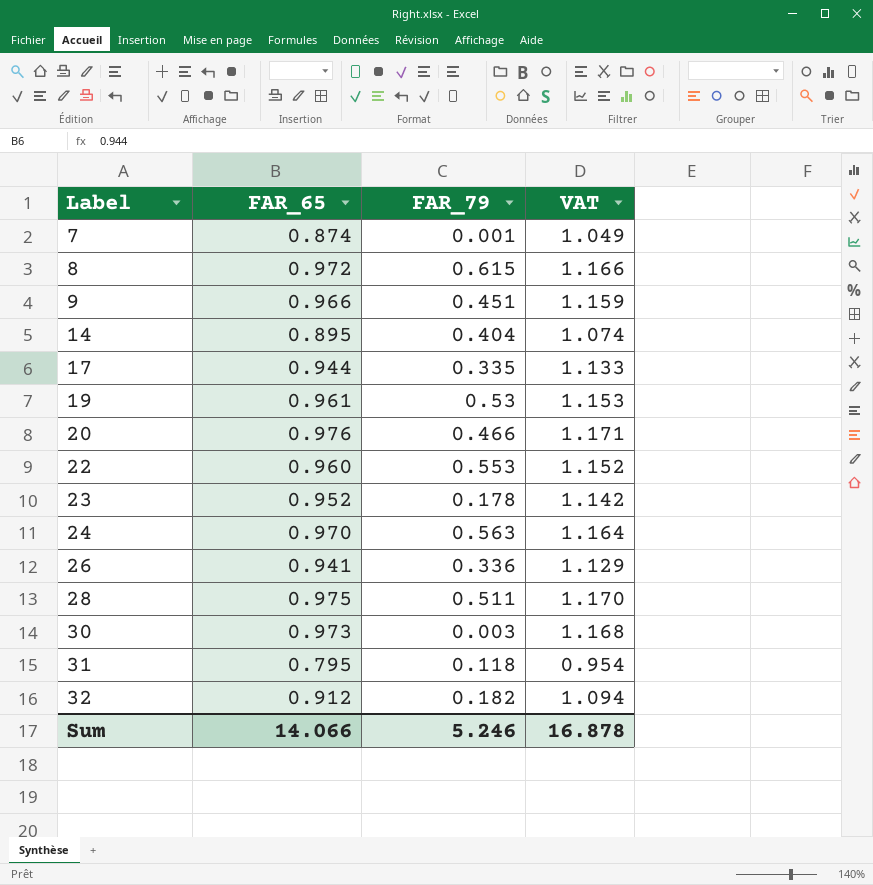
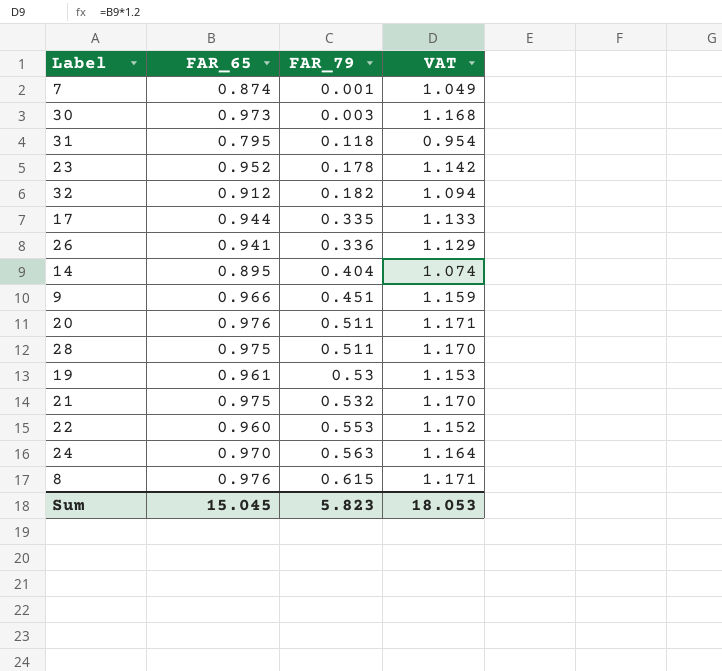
row order: Label ascending -> FAR_79 ascending
20 | FAR_79: 0.466 -> 0.511
row 21: none -> 0.975 | 0.532 | 1.170
8 | FAR_65: 0.972 -> 0.976
8 | VAT: 1.166 -> 1.171
Sum | FAR_65: 14.066 -> 15.045
Sum | FAR_79: 5.246 -> 5.823
Sum | VAT: 16.878 -> 18.053

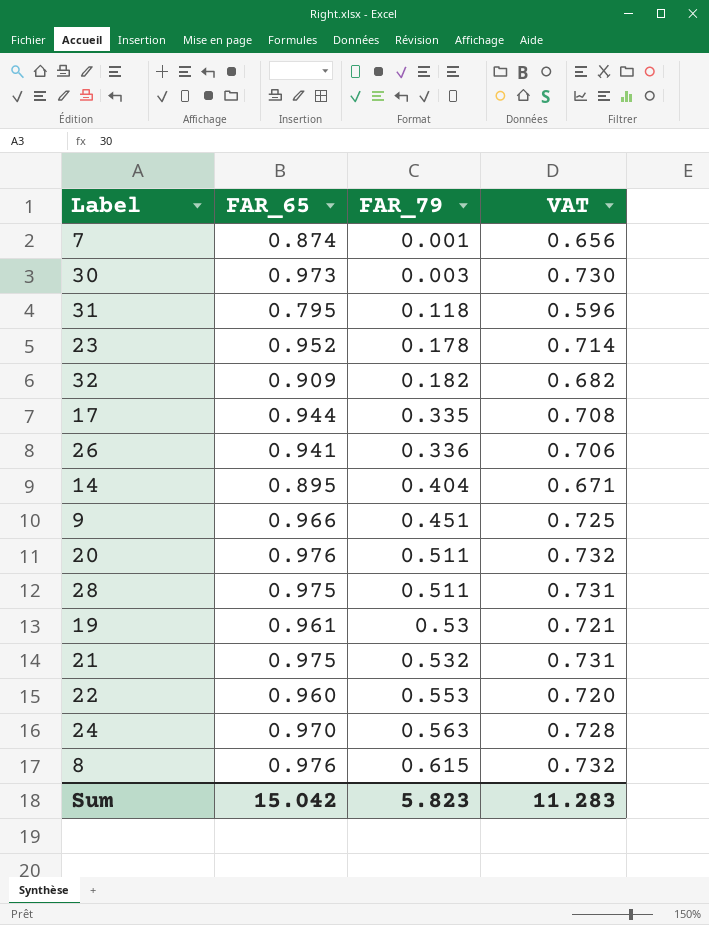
column VAT | formula: [FAR_65] * 1.2 -> [FAR_65] * 0.75
32 | FAR_65: 0.912 -> 0.909
Sum | FAR_65: 15.045 -> 15.042
Sum | VAT: 18.053 -> 11.283

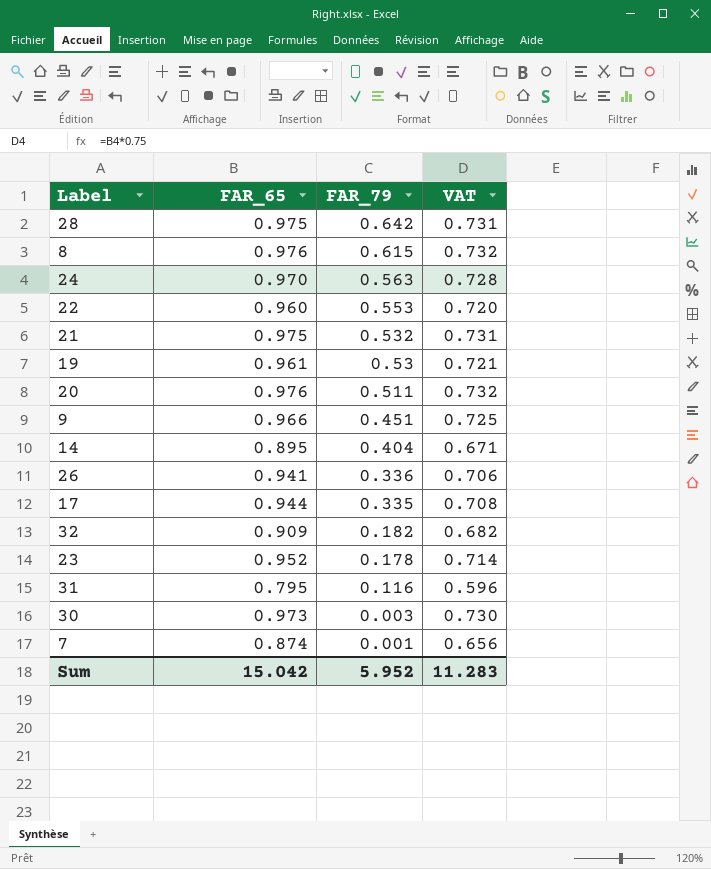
row order: FAR_79 ascending -> FAR_79 descending
28 | FAR_79: 0.511 -> 0.642
31 | FAR_79: 0.118 -> 0.116
Sum | FAR_79: 5.823 -> 5.952

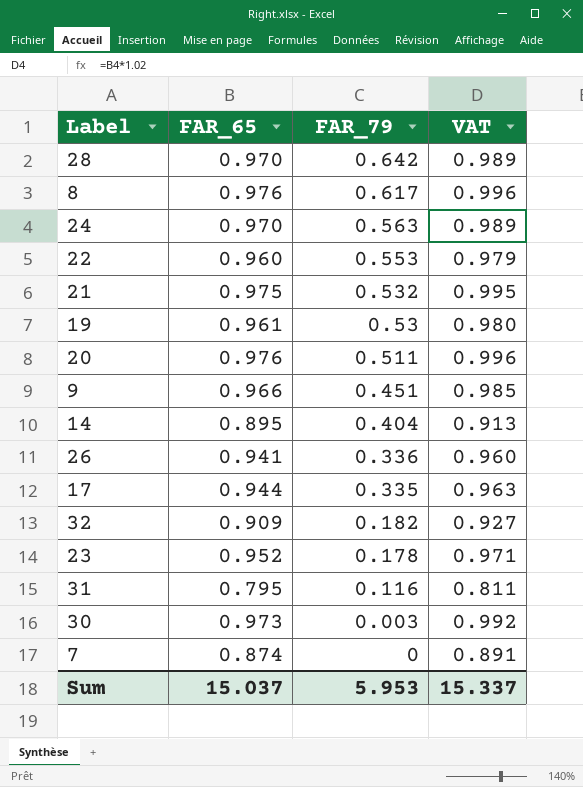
column VAT | formula: [FAR_65] * 0.75 -> [FAR_65] * 1.02
28 | FAR_65: 0.975 -> 0.970
8 | FAR_79: 0.615 -> 0.617
7 | FAR_79: 0.001 -> 0
Sum | FAR_65: 15.042 -> 15.037
Sum | FAR_79: 5.952 -> 5.953
Sum | VAT: 11.283 -> 15.337

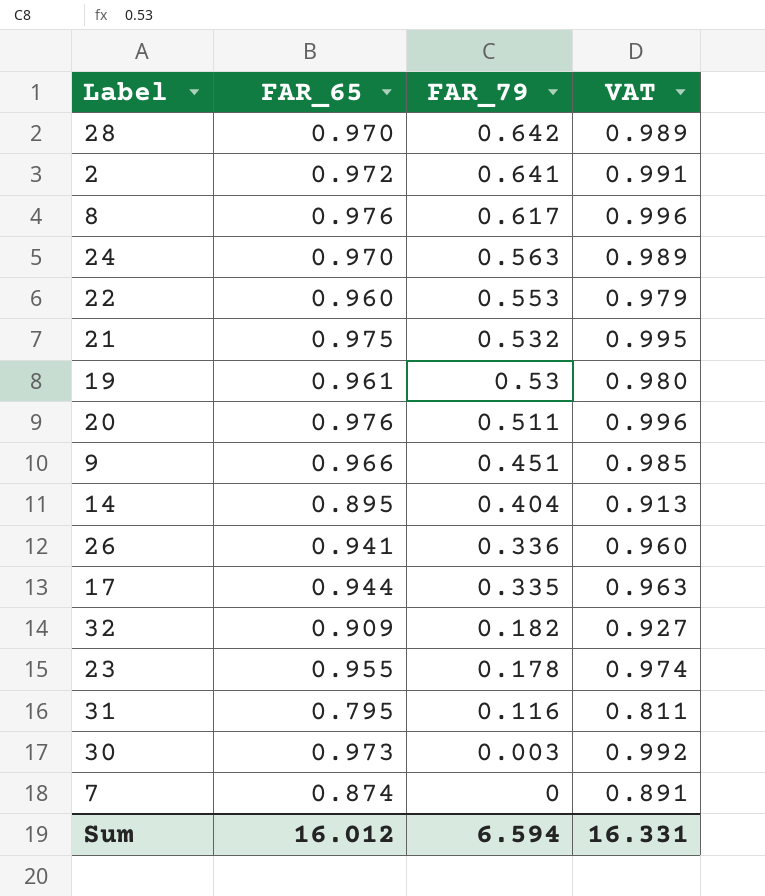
row 2: none -> 0.972 | 0.641 | 0.991
23 | FAR_65: 0.952 -> 0.955
23 | VAT: 0.971 -> 0.974
Sum | FAR_65: 15.037 -> 16.012
Sum | FAR_79: 5.953 -> 6.594
Sum | VAT: 15.337 -> 16.331

